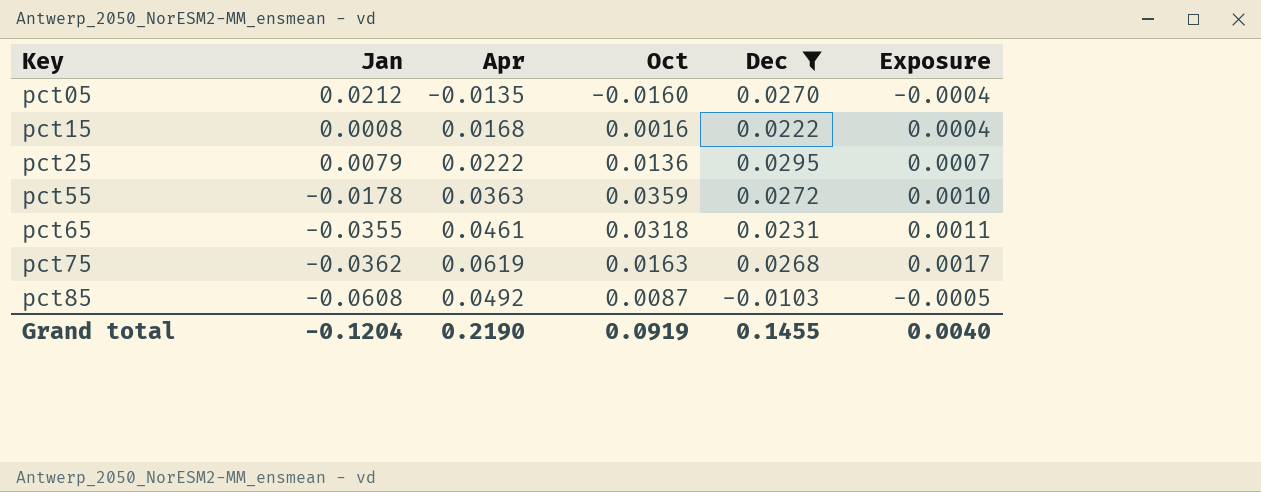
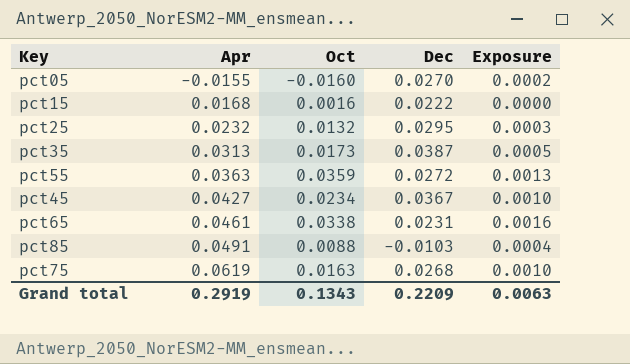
filter: Dec <= 0.0295 -> none
row order: Key ascending -> Apr ascending
column Jan | position: 2 -> none
column Exposure | formula: [Apr] * [Dec] -> [Apr] * [Oct]
pct05 | Apr: -0.0135 -> -0.0155
pct25 | Apr: 0.0222 -> 0.0232
pct25 | Oct: 0.0136 -> 0.0132
pct65 | Oct: 0.0318 -> 0.0338
pct85 | Apr: 0.0492 -> 0.0491
pct85 | Oct: 0.0087 -> 0.0088
Grand total | Apr: 0.2190 -> 0.2919
Grand total | Oct: 0.0919 -> 0.1343
Grand total | Dec: 0.1455 -> 0.2209
Grand total | Exposure: 0.0040 -> 0.0063

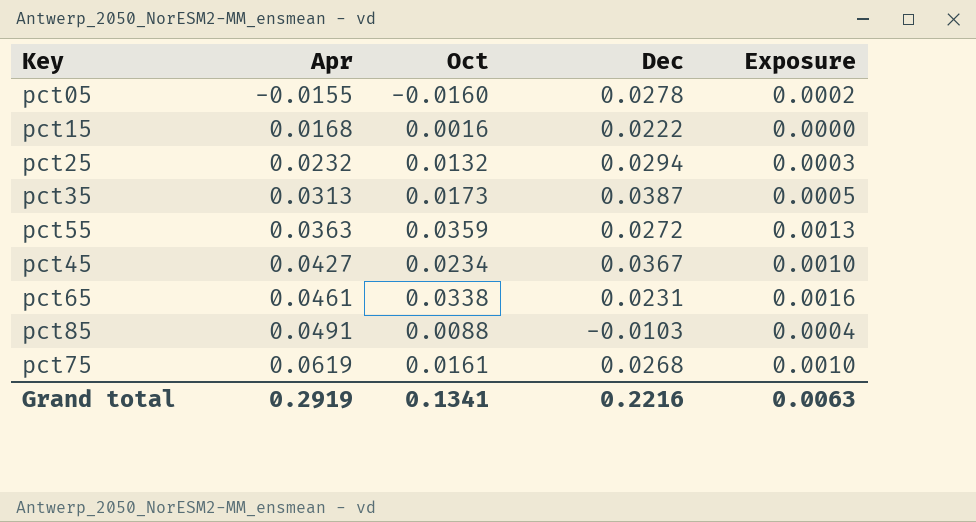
pct05 | Dec: 0.0270 -> 0.0278
pct25 | Dec: 0.0295 -> 0.0294
pct75 | Oct: 0.0163 -> 0.0161
Grand total | Oct: 0.1343 -> 0.1341
Grand total | Dec: 0.2209 -> 0.2216

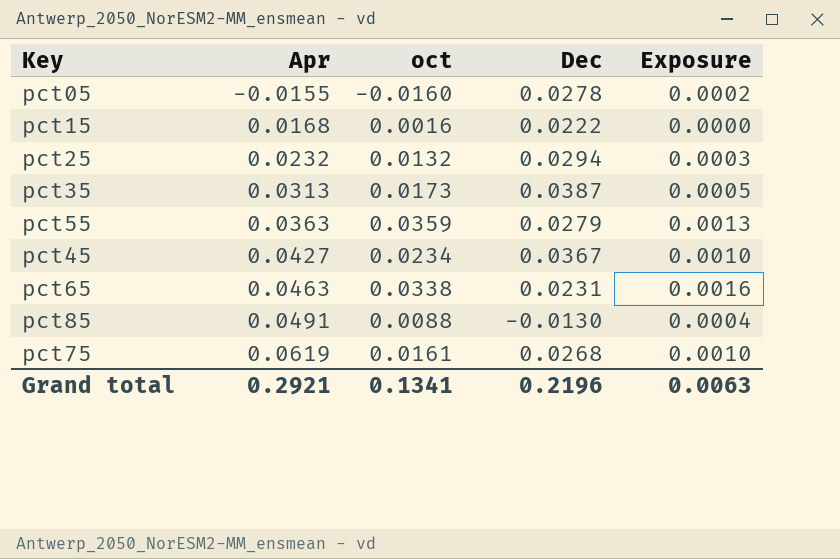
column name: Oct -> oct
pct55 | Dec: 0.0272 -> 0.0279
pct65 | Apr: 0.0461 -> 0.0463
pct85 | Dec: -0.0103 -> -0.0130
Grand total | Apr: 0.2919 -> 0.2921
Grand total | Dec: 0.2216 -> 0.2196

